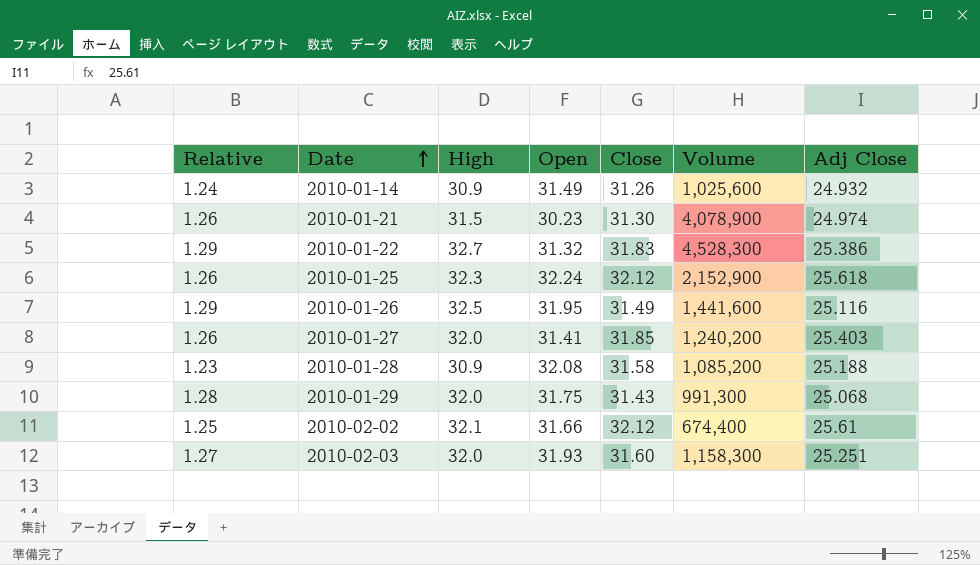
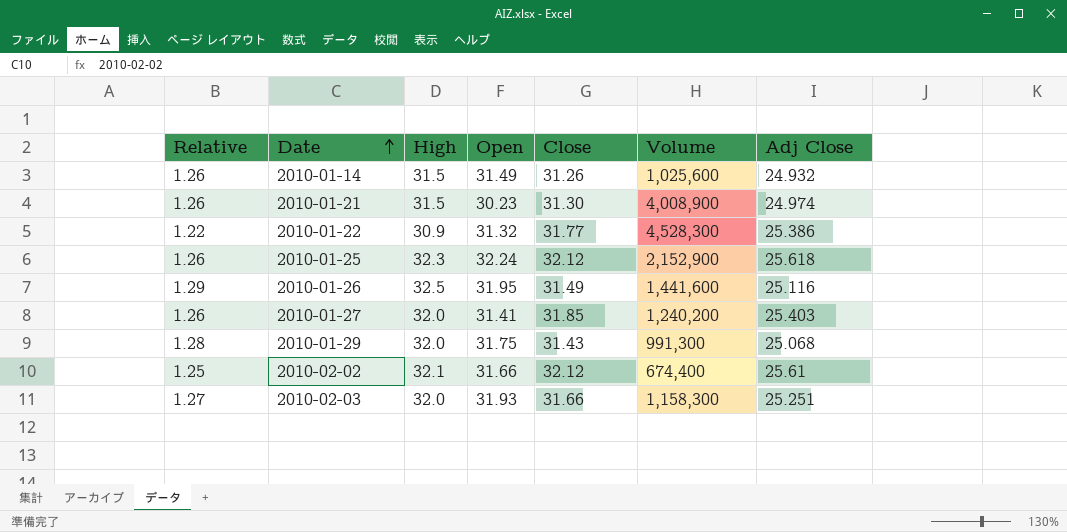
row 2010-01-28: 1.23 | 30.9 | 32.08 | 31.58 | 1,085,200 | 25.188 -> none
2010-01-14 | Relative: 1.24 -> 1.26
2010-01-14 | High: 30.9 -> 31.5
2010-01-21 | Volume: 4,078,900 -> 4,008,900
2010-01-22 | Relative: 1.29 -> 1.22
2010-01-22 | High: 32.7 -> 30.9
2010-01-22 | Close: 31.83 -> 31.77
2010-02-03 | Close: 31.60 -> 31.66

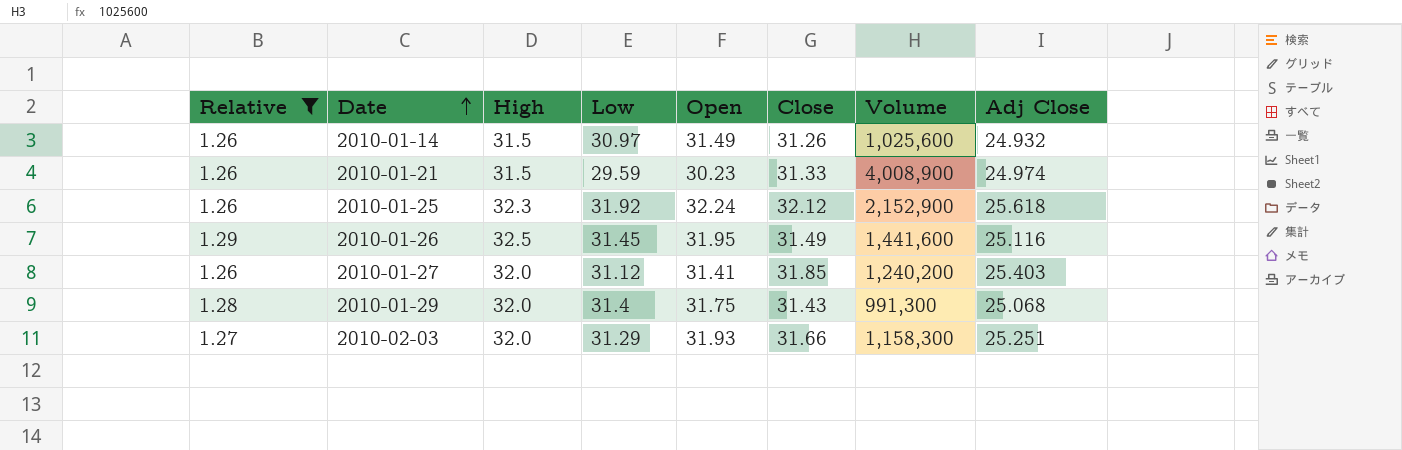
filter: none -> Relative >= 1.26
column Low | position: none -> 4
2010-01-21 | Close: 31.30 -> 31.33

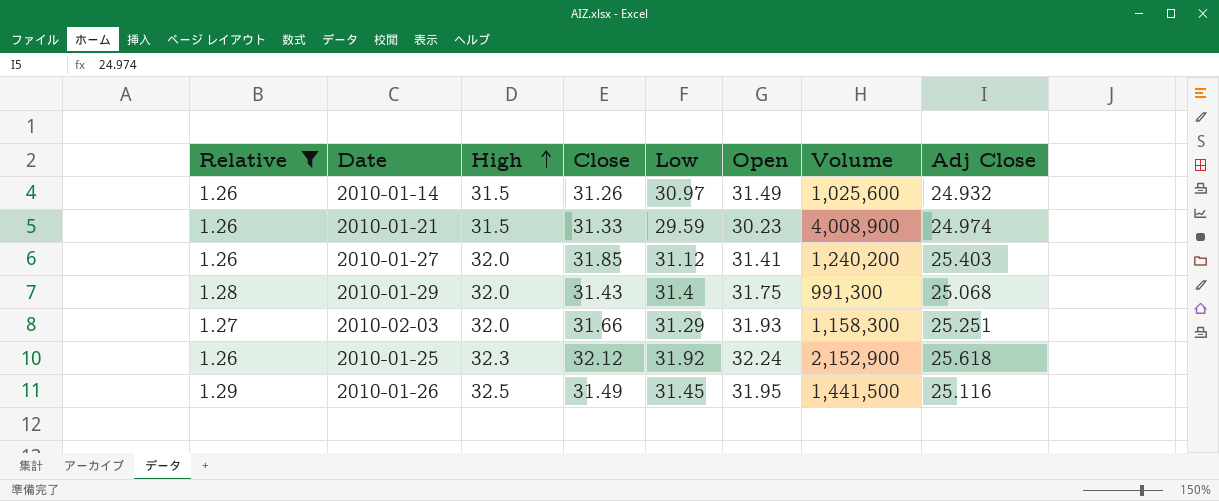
row order: Date ascending -> High ascending
column Close | position: 6 -> 4
2010-01-26 | Volume: 1,441,600 -> 1,441,500

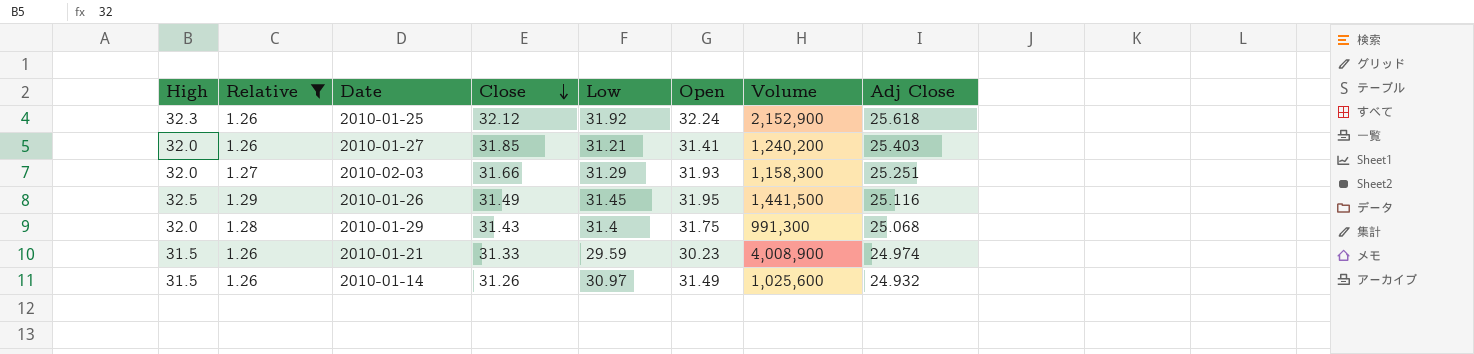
row order: High ascending -> Close descending
column High | position: 3 -> 1
2010-01-27 | Low: 31.12 -> 31.21

